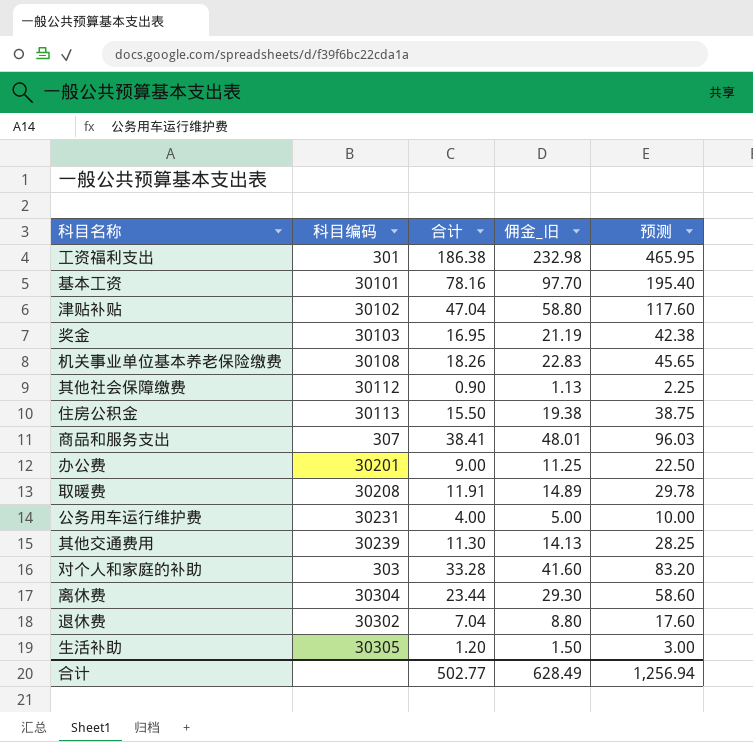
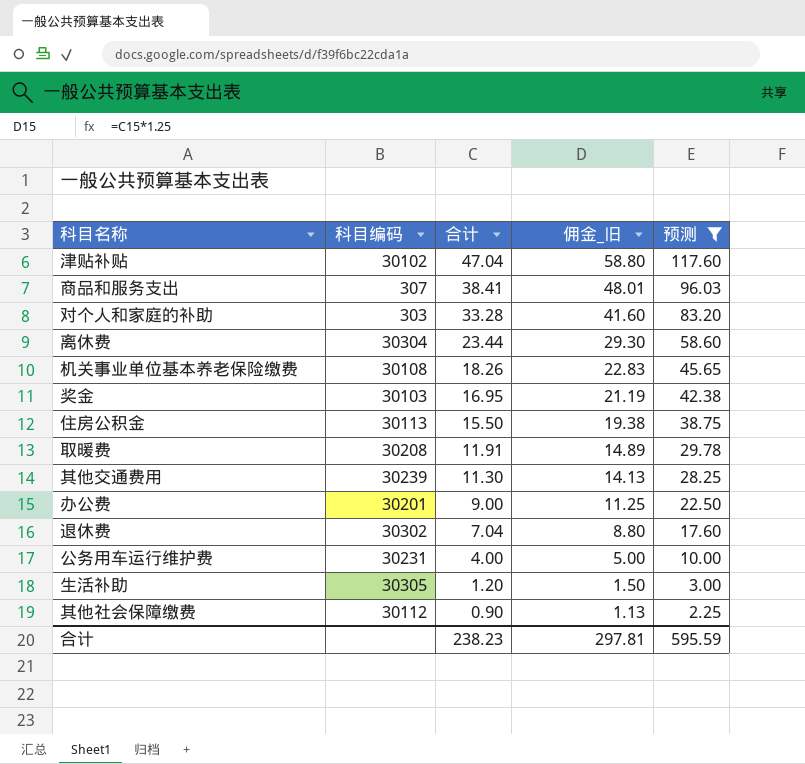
filter: none -> 预测 <= 117.60
row order: none -> 合计 descending
合计 | 合计: 502.77 -> 238.23
合计 | 佣金_旧: 628.49 -> 297.81
合计 | 预测: 1,256.94 -> 595.59

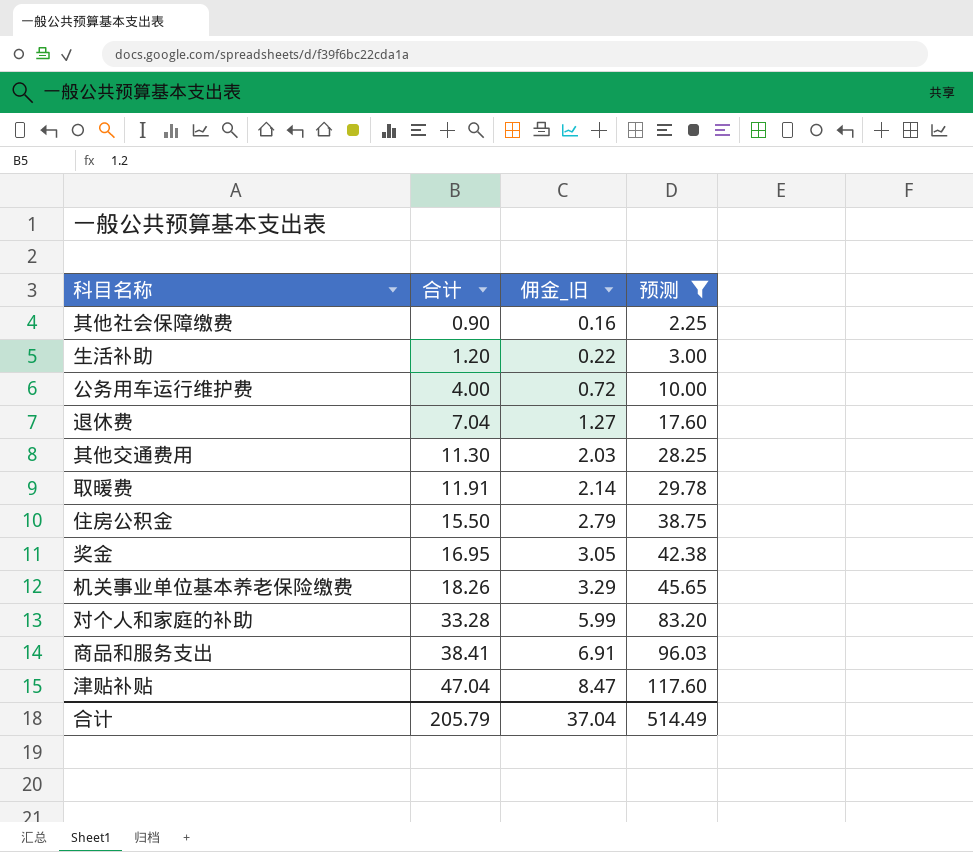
row order: 合计 descending -> 合计 ascending
column 科目编码 | position: 2 -> none
column 佣金_旧 | formula: [合计] * 1.25 -> [合计] * 0.18
row 离休费: 30304 | 23.44 | 29.30 | 58.60 -> none
row 办公费: 30201 | 9.00 | 11.25 | 22.50 -> none
合计 | 合计: 238.23 -> 205.79
合计 | 佣金_旧: 297.81 -> 37.04
合计 | 预测: 595.59 -> 514.49

